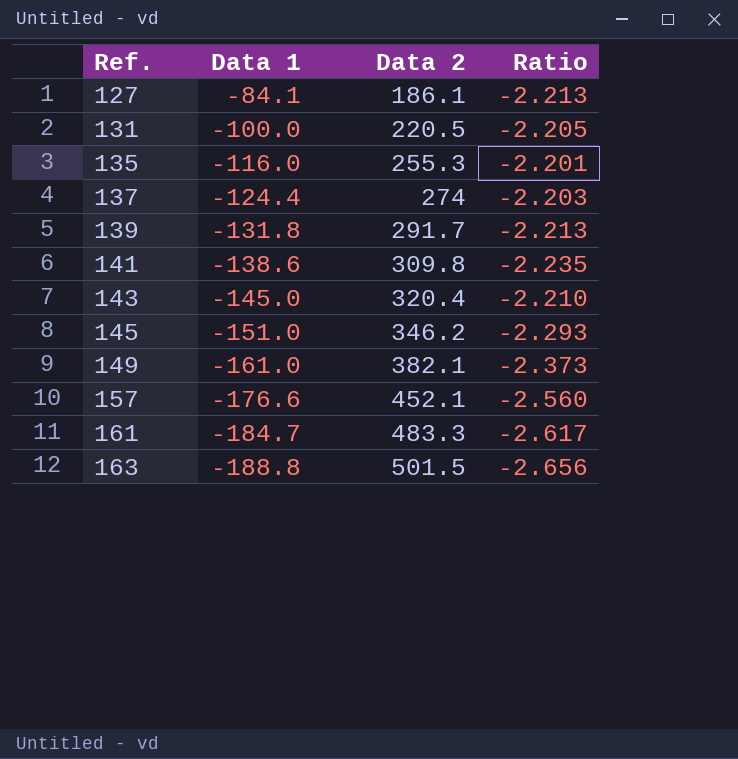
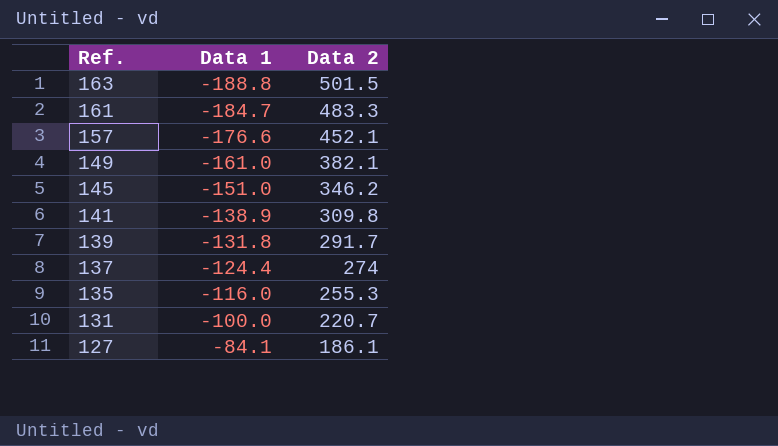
row order: Ref. ascending -> Ref. descending
column Ratio | formula: [Data 2] / [Data 1] -> none
row 143: -145.0 | 320.4 | -2.210 -> none
141 | Data 1: -138.6 -> -138.9
131 | Data 2: 220.5 -> 220.7

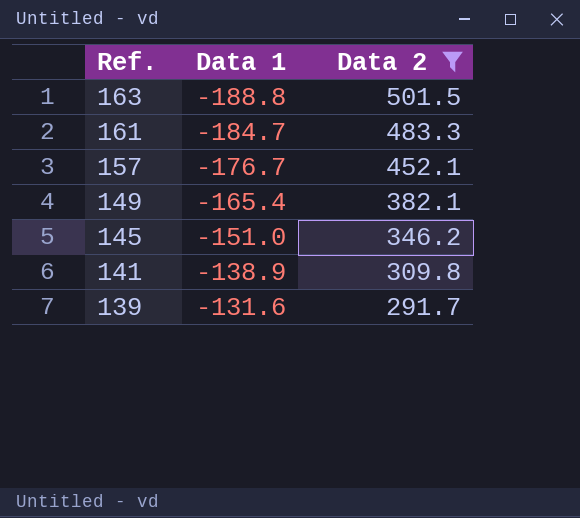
filter: none -> Data 2 >= 291.7
157 | Data 1: -176.6 -> -176.7
149 | Data 1: -161.0 -> -165.4
139 | Data 1: -131.8 -> -131.6

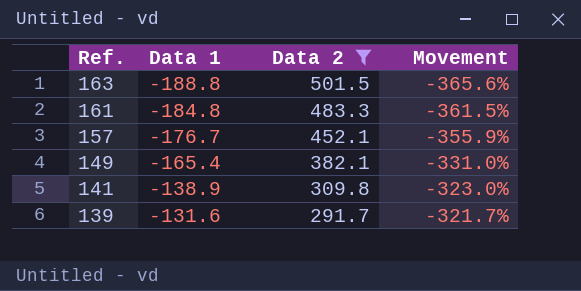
column Movement | formula: none -> ([Data 2] - [Data 1]) / [Data 1]
row 145: -151.0 | 346.2 -> none
161 | Data 1: -184.7 -> -184.8

